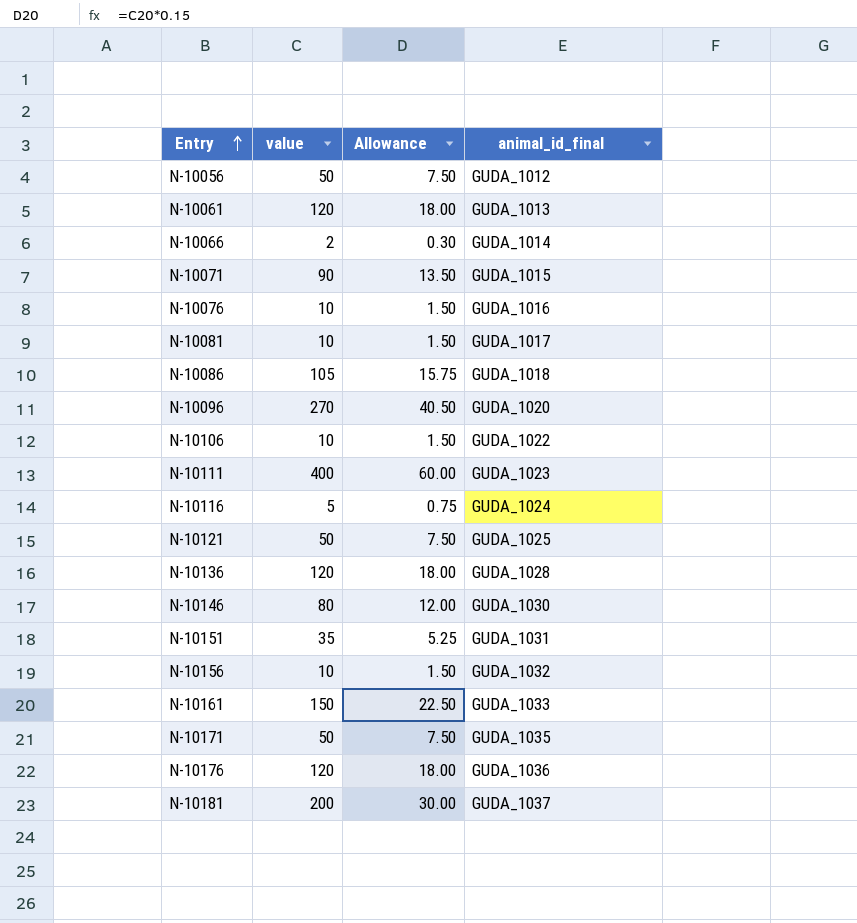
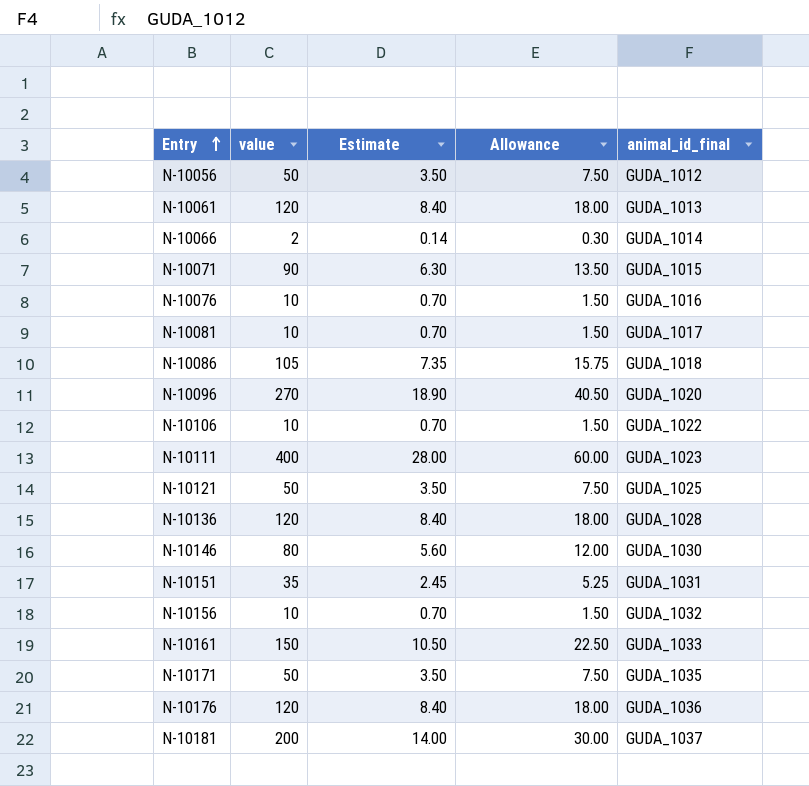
column Estimate | formula: none -> [value] * 0.07
row N-10116: 5 | 0.75 | GUDA_1024 -> none

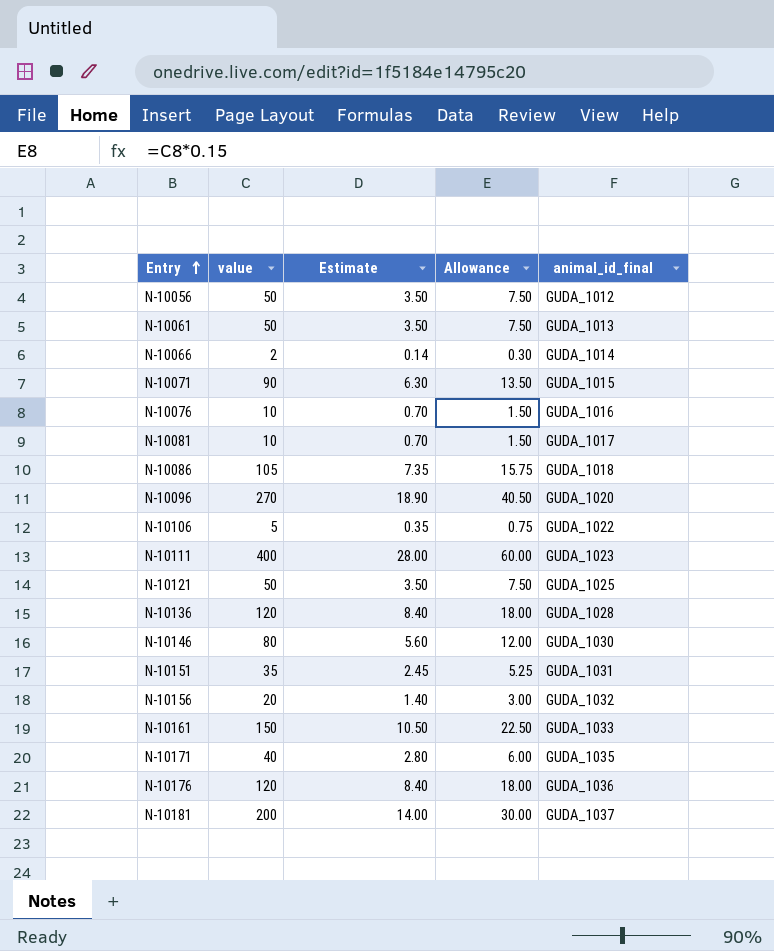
N-10061 | value: 120 -> 50
N-10061 | Estimate: 8.40 -> 3.50
N-10061 | Allowance: 18.00 -> 7.50
N-10106 | value: 10 -> 5
N-10106 | Estimate: 0.70 -> 0.35
N-10106 | Allowance: 1.50 -> 0.75
N-10156 | value: 10 -> 20
N-10156 | Estimate: 0.70 -> 1.40
N-10156 | Allowance: 1.50 -> 3.00
N-10171 | value: 50 -> 40
N-10171 | Estimate: 3.50 -> 2.80
N-10171 | Allowance: 7.50 -> 6.00

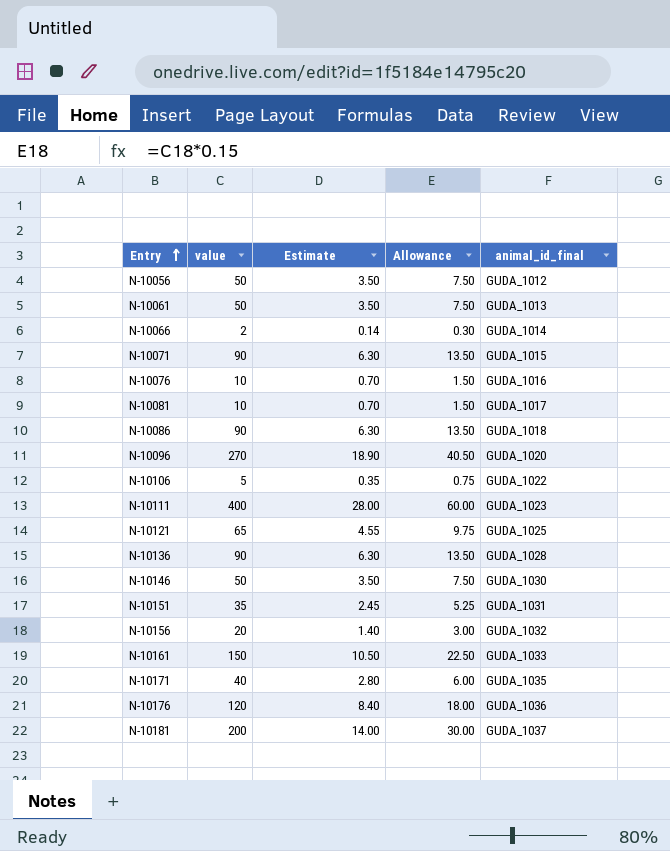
N-10086 | value: 105 -> 90
N-10086 | Estimate: 7.35 -> 6.30
N-10086 | Allowance: 15.75 -> 13.50
N-10121 | value: 50 -> 65
N-10121 | Estimate: 3.50 -> 4.55
N-10121 | Allowance: 7.50 -> 9.75
N-10136 | value: 120 -> 90
N-10136 | Estimate: 8.40 -> 6.30
N-10136 | Allowance: 18.00 -> 13.50
N-10146 | value: 80 -> 50
N-10146 | Estimate: 5.60 -> 3.50
N-10146 | Allowance: 12.00 -> 7.50

